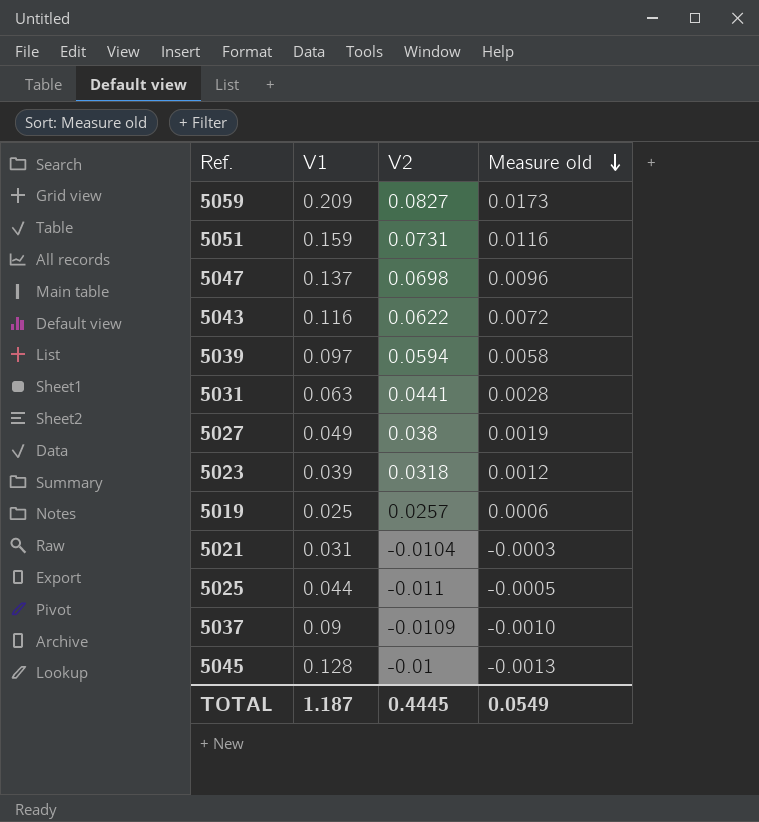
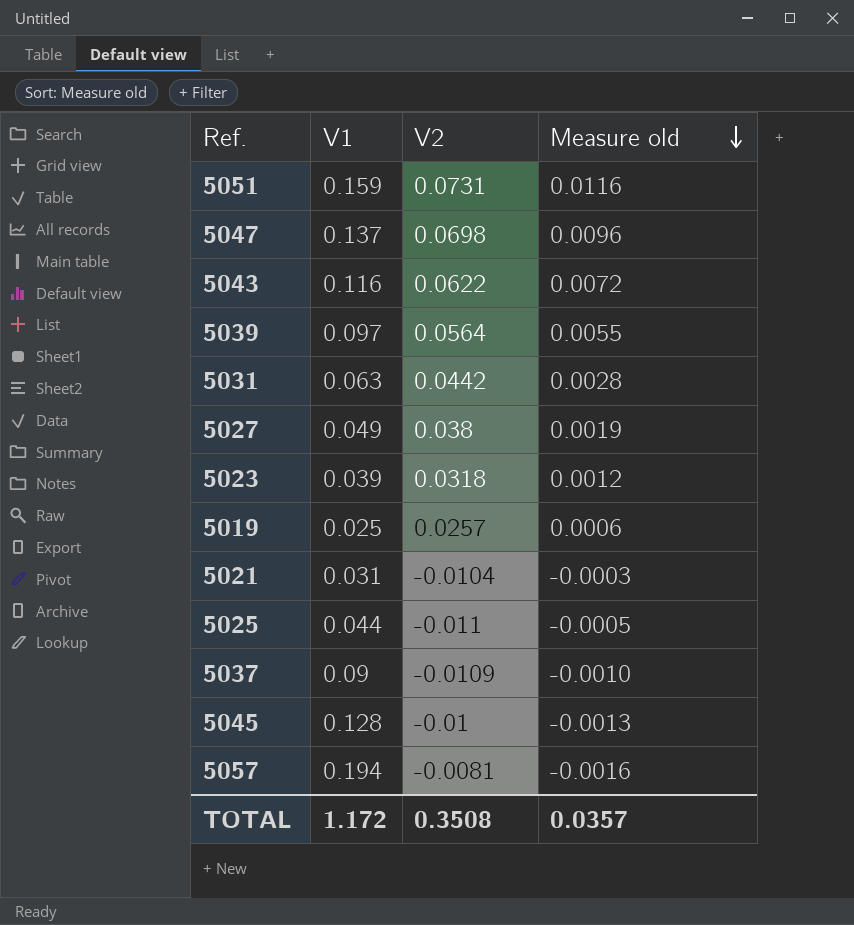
row 5059: 0.209 | 0.0827 | 0.0173 -> none
5039 | V2: 0.0594 -> 0.0564
5039 | Measure old: 0.0058 -> 0.0055
5031 | V2: 0.0441 -> 0.0442
row 5057: none -> 0.194 | -0.0081 | -0.0016
TOTAL | V1: 1.187 -> 1.172
TOTAL | V2: 0.4445 -> 0.3508
TOTAL | Measure old: 0.0549 -> 0.0357

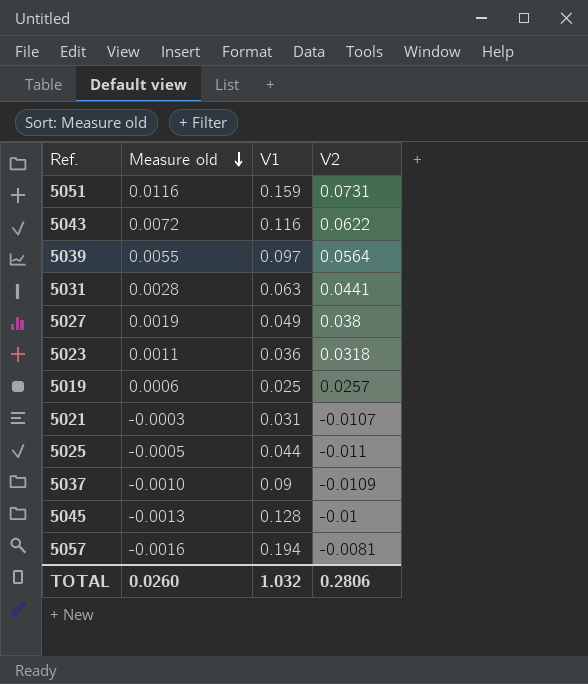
column Measure old | position: 4 -> 2
row 5047: 0.137 | 0.0698 | 0.0096 -> none
5031 | V2: 0.0442 -> 0.0441
5023 | Measure old: 0.0012 -> 0.0011
5023 | V1: 0.039 -> 0.036
5021 | V2: -0.0104 -> -0.0107
TOTAL | Measure old: 0.0357 -> 0.0260
TOTAL | V1: 1.172 -> 1.032
TOTAL | V2: 0.3508 -> 0.2806

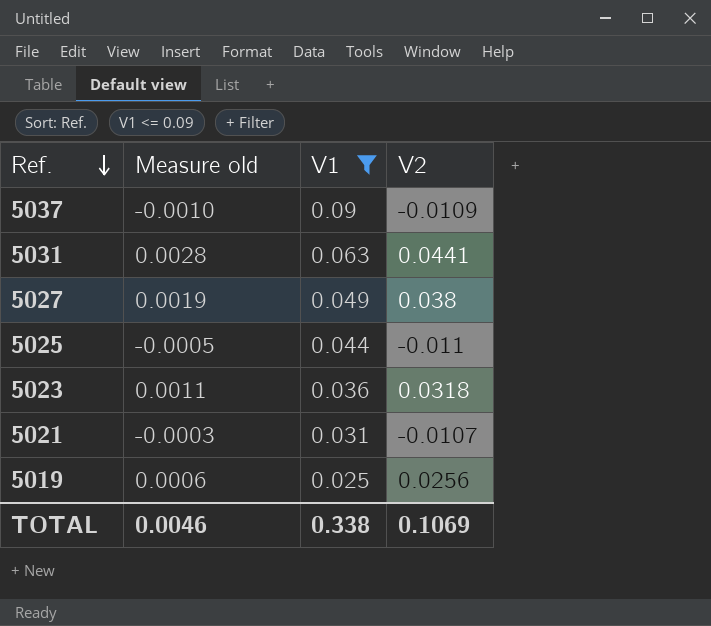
filter: none -> V1 <= 0.09
row order: Measure old descending -> Ref. descending
5019 | V2: 0.0257 -> 0.0256
TOTAL | Measure old: 0.0260 -> 0.0046
TOTAL | V1: 1.032 -> 0.338
TOTAL | V2: 0.2806 -> 0.1069

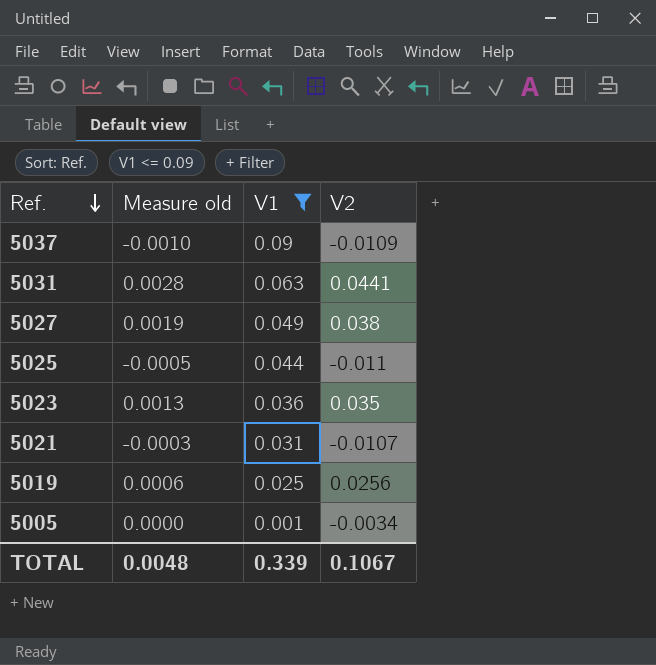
5023 | Measure old: 0.0011 -> 0.0013
5023 | V2: 0.0318 -> 0.035
row 5005: none -> 0.0000 | 0.001 | -0.0034
TOTAL | Measure old: 0.0046 -> 0.0048
TOTAL | V1: 0.338 -> 0.339
TOTAL | V2: 0.1069 -> 0.1067

